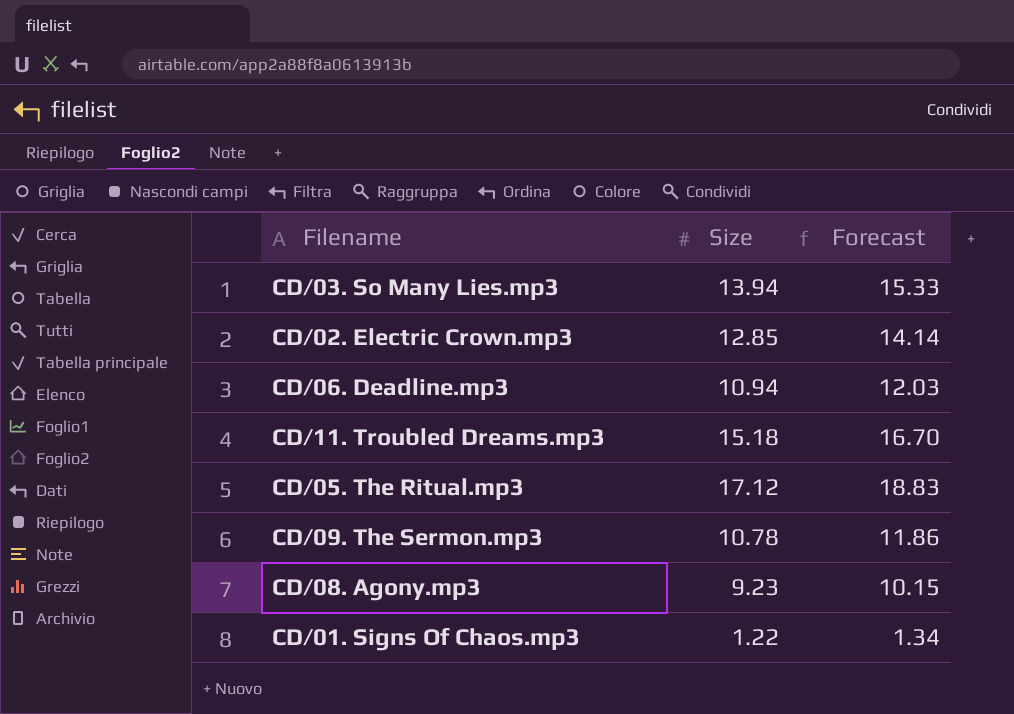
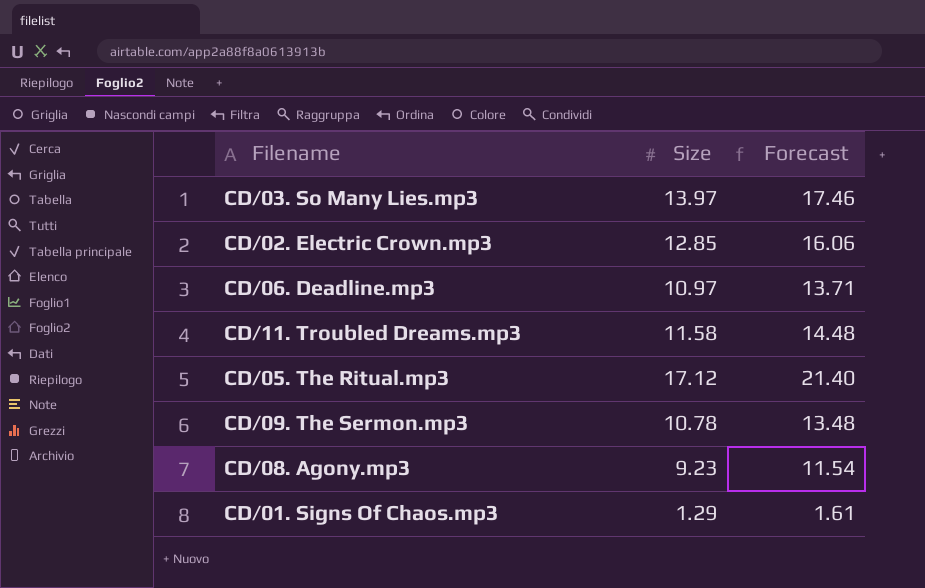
column Forecast | formula: [Size] * 1.1 -> [Size] * 1.25
CD/03. So Many Lies.mp3 | Size: 13.94 -> 13.97
CD/06. Deadline.mp3 | Size: 10.94 -> 10.97
CD/11. Troubled Dreams.mp3 | Size: 15.18 -> 11.58
CD/01. Signs Of Chaos.mp3 | Size: 1.22 -> 1.29

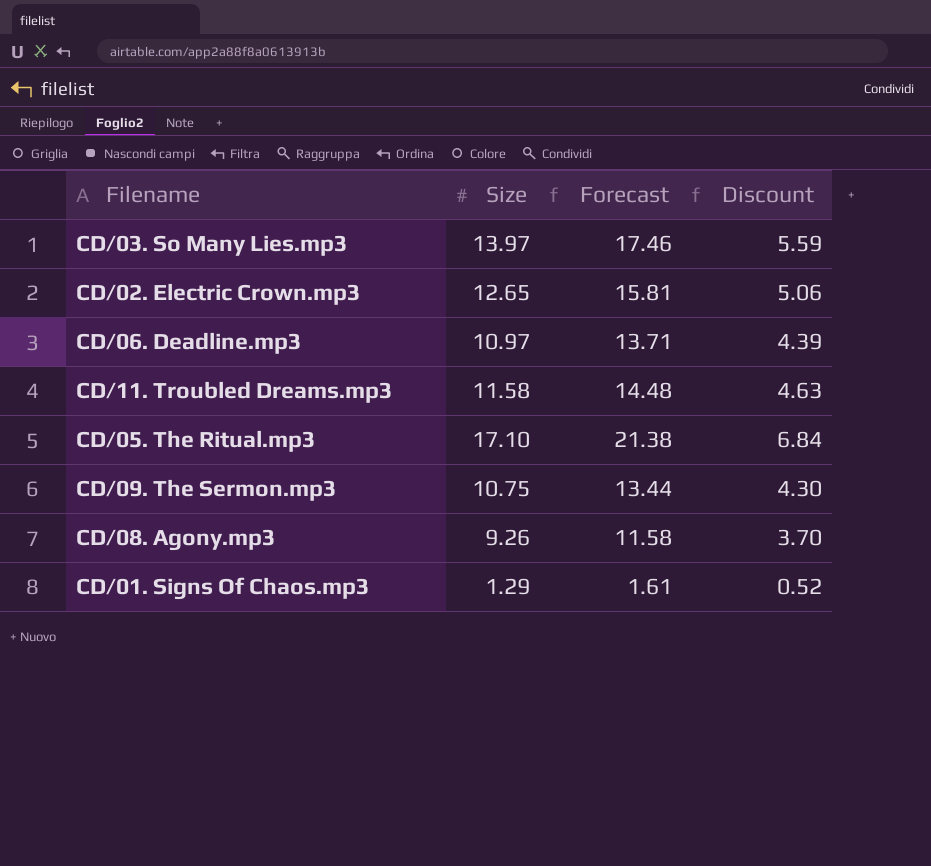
column Discount | formula: none -> [Size] * 0.4
CD/02. Electric Crown.mp3 | Size: 12.85 -> 12.65
CD/02. Electric Crown.mp3 | Forecast: 16.06 -> 15.81
CD/05. The Ritual.mp3 | Size: 17.12 -> 17.10
CD/05. The Ritual.mp3 | Forecast: 21.40 -> 21.38
CD/09. The Sermon.mp3 | Size: 10.78 -> 10.75
CD/09. The Sermon.mp3 | Forecast: 13.48 -> 13.44
CD/08. Agony.mp3 | Size: 9.23 -> 9.26
CD/08. Agony.mp3 | Forecast: 11.54 -> 11.58

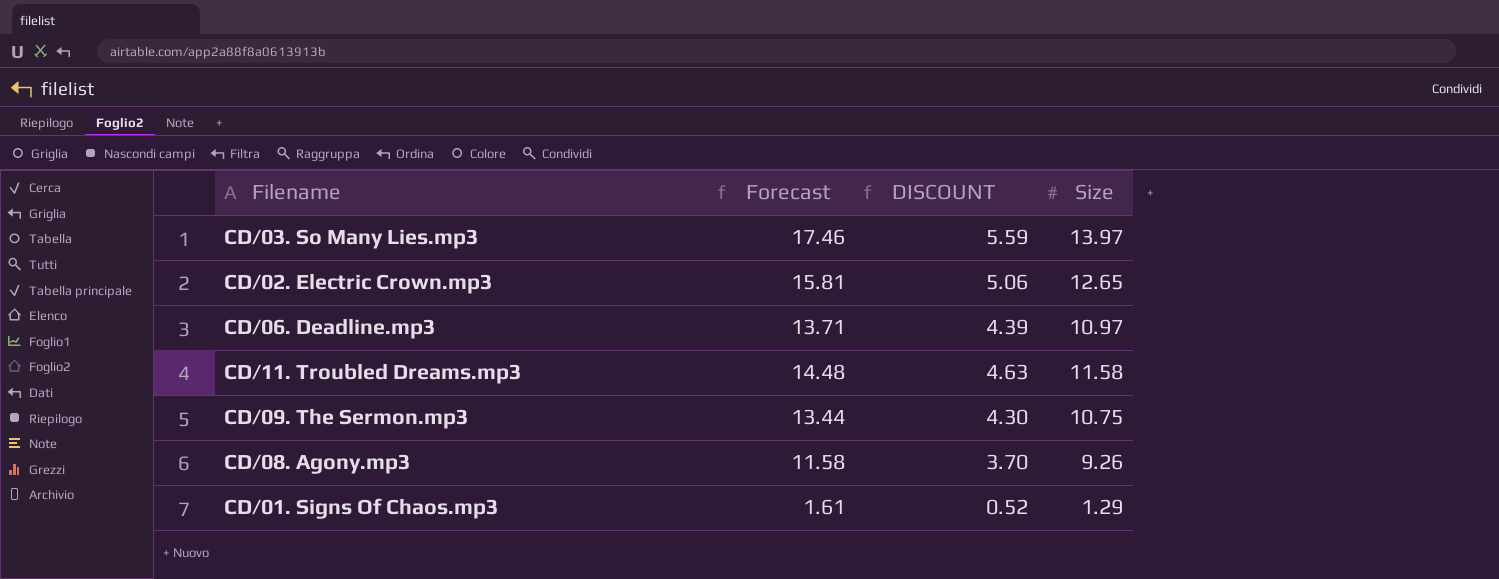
column name: Discount -> DISCOUNT
column Size | position: 2 -> 4
row CD/05. The Ritual.mp3: 17.10 | 21.38 | 6.84 -> none

